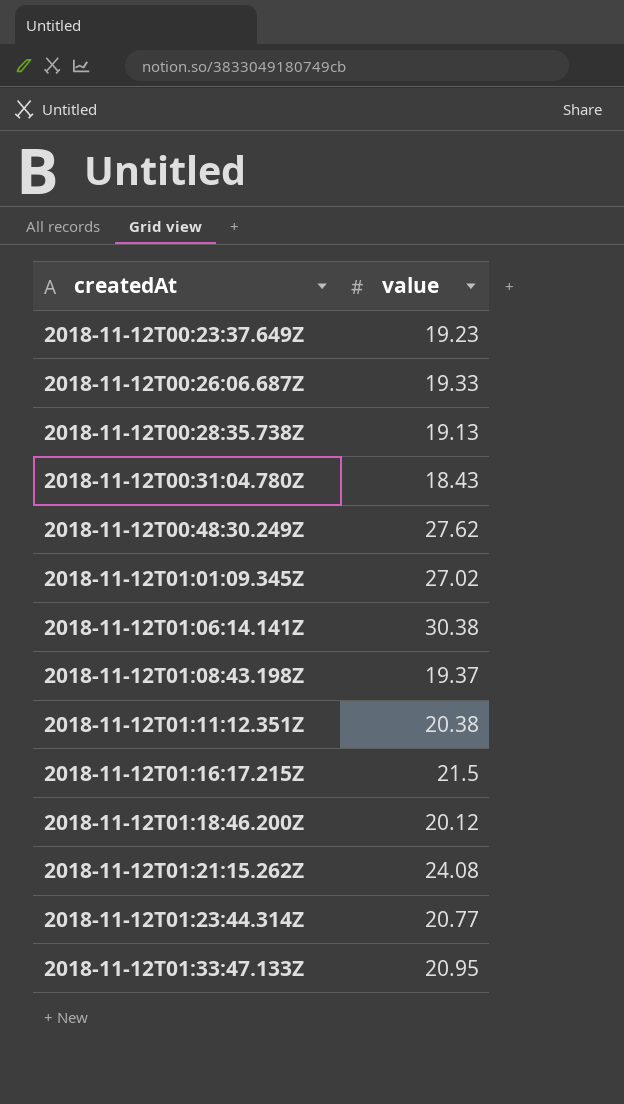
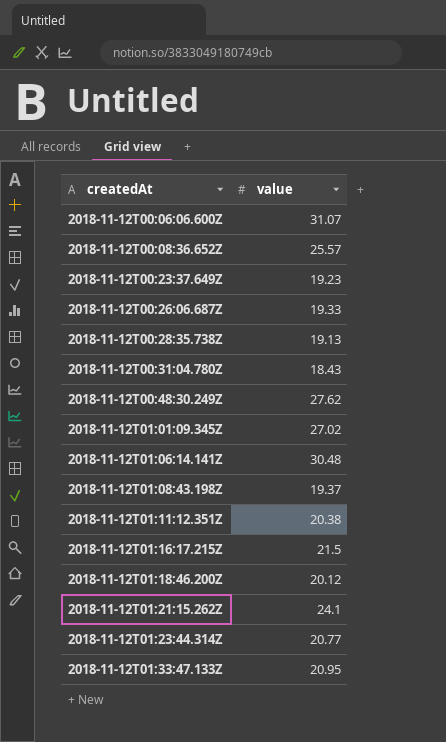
row 2018-11-12T00:06:06.600Z: none -> 31.07
row 2018-11-12T00:08:36.652Z: none -> 25.57
2018-11-12T01:06:14.141Z | value: 30.38 -> 30.48
2018-11-12T01:21:15.262Z | value: 24.08 -> 24.1

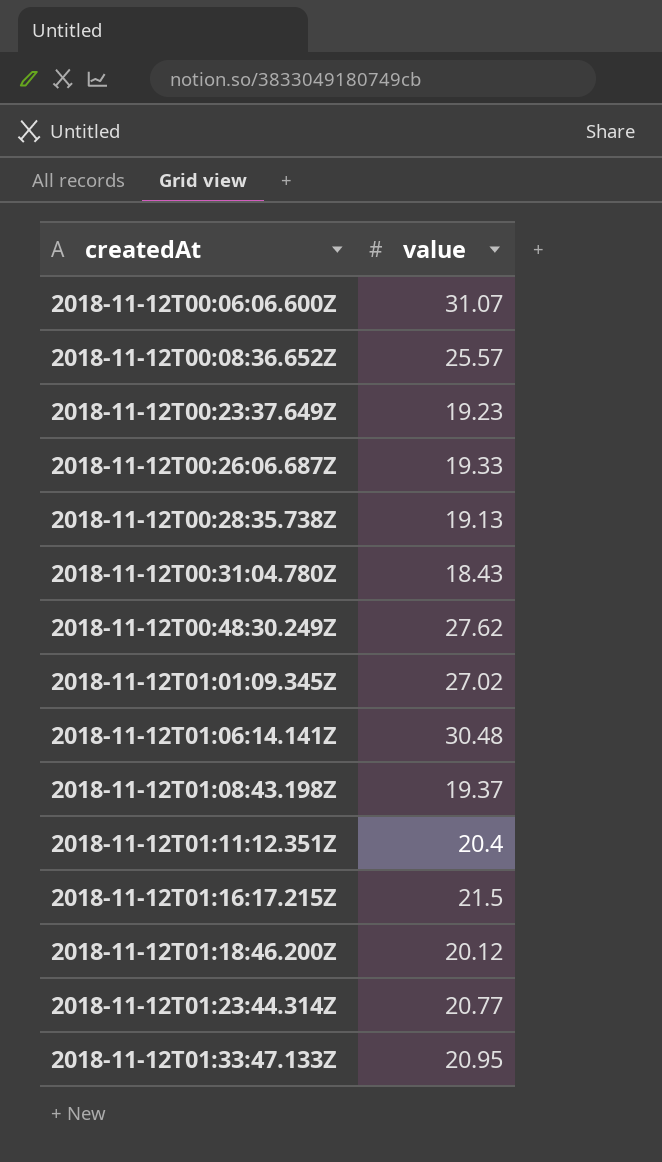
row 2018-11-12T01:21:15.262Z: 24.1 -> none
2018-11-12T01:11:12.351Z | value: 20.38 -> 20.4

